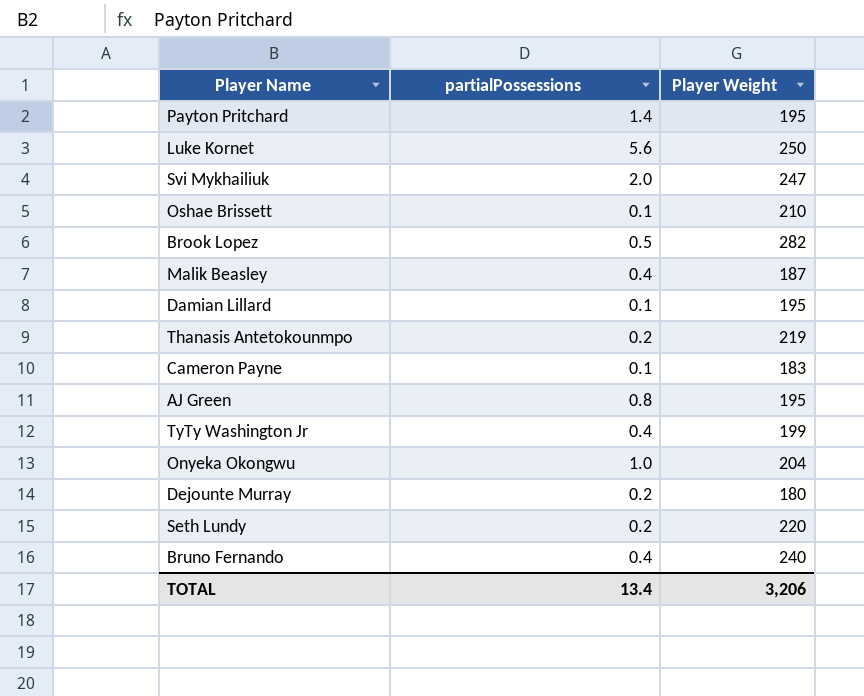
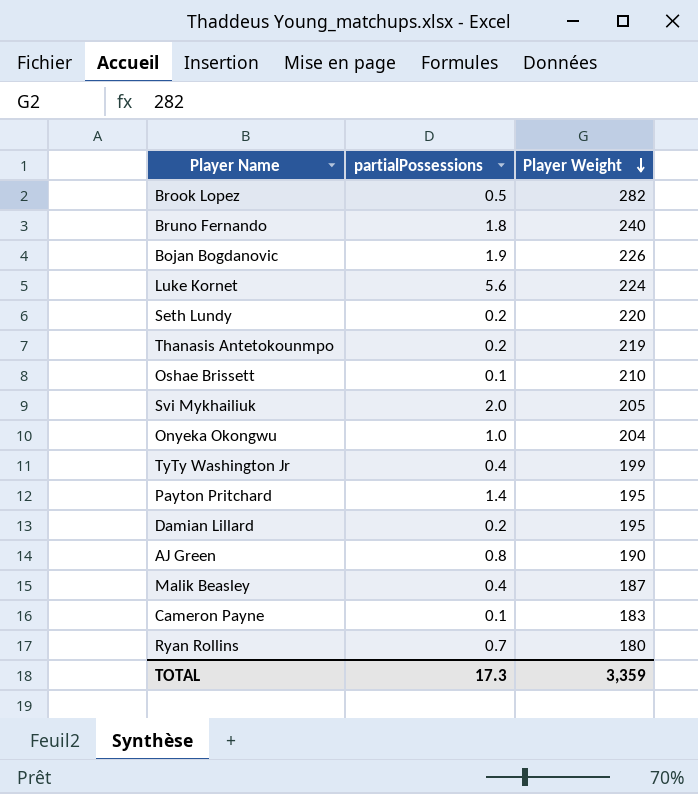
row order: none -> Player Weight descending
row Dejounte Murray: 0.2 | 180 -> none
Bruno Fernando | partialPossessions: 0.4 -> 1.8
row Bojan Bogdanovic: none -> 1.9 | 226
Luke Kornet | Player Weight: 250 -> 224
Svi Mykhailiuk | Player Weight: 247 -> 205
Damian Lillard | partialPossessions: 0.1 -> 0.2
AJ Green | Player Weight: 195 -> 190
row Ryan Rollins: none -> 0.7 | 180
TOTAL | partialPossessions: 13.4 -> 17.3
TOTAL | Player Weight: 3,206 -> 3,359

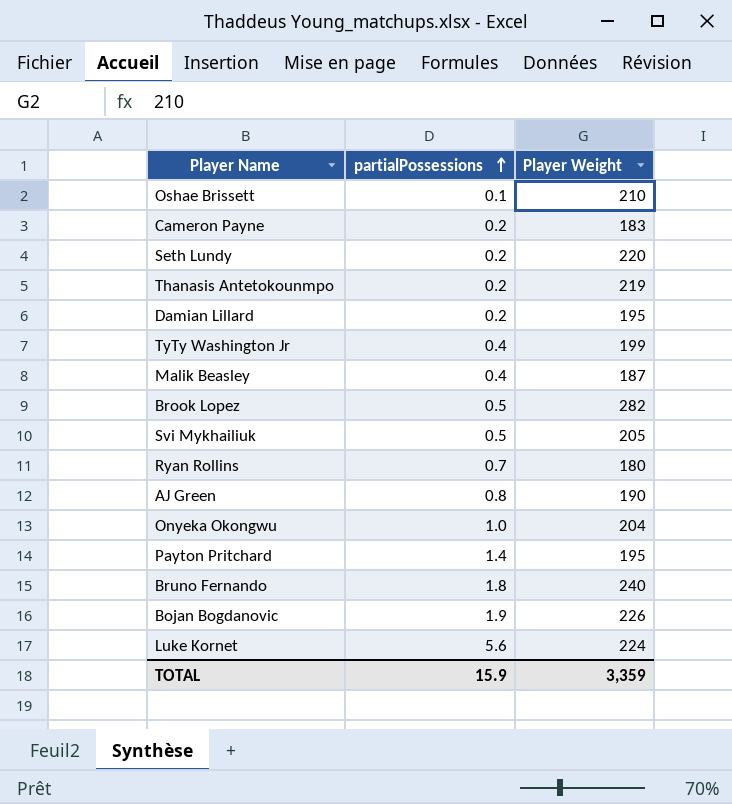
row order: Player Weight descending -> partialPossessions ascending
Cameron Payne | partialPossessions: 0.1 -> 0.2
Svi Mykhailiuk | partialPossessions: 2.0 -> 0.5
TOTAL | partialPossessions: 17.3 -> 15.9

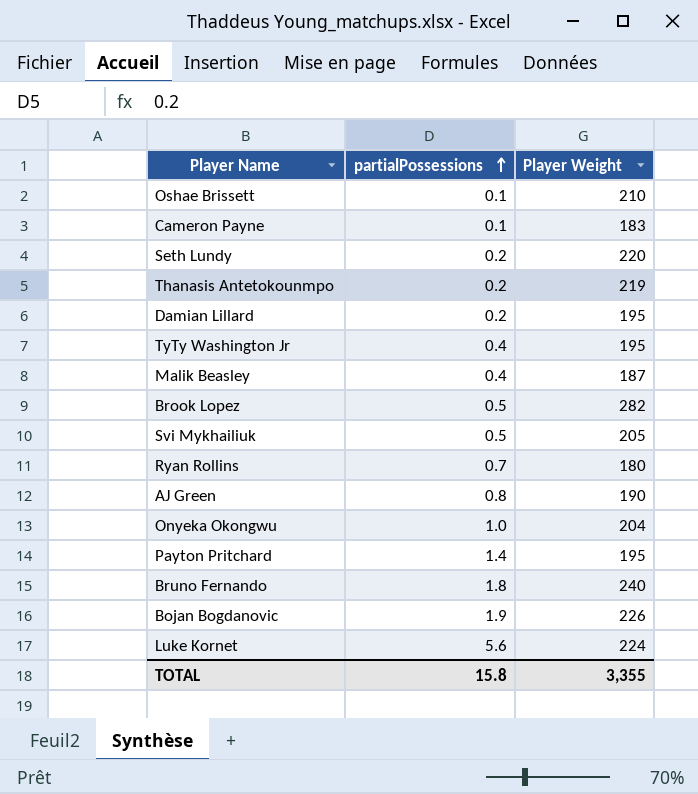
Cameron Payne | partialPossessions: 0.2 -> 0.1
TyTy Washington Jr | Player Weight: 199 -> 195
TOTAL | partialPossessions: 15.9 -> 15.8
TOTAL | Player Weight: 3,359 -> 3,355

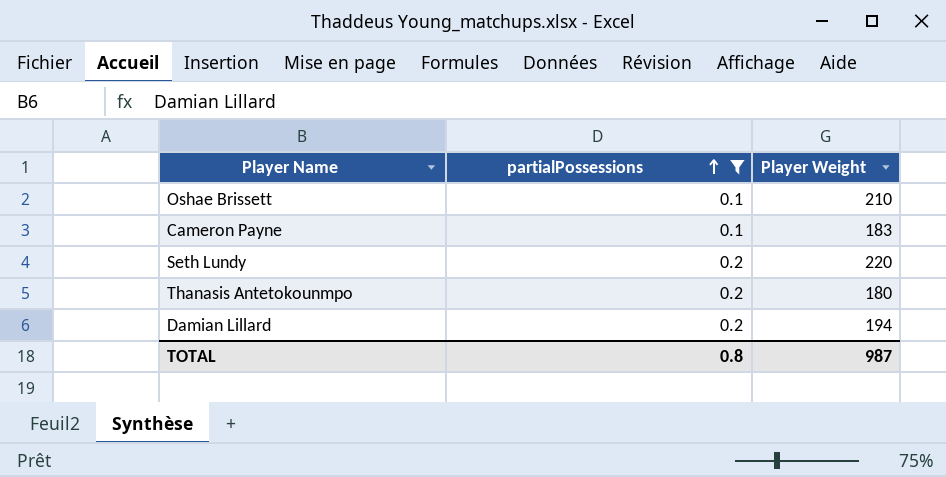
filter: none -> partialPossessions <= 0.2
Thanasis Antetokounmpo | Player Weight: 219 -> 180
Damian Lillard | Player Weight: 195 -> 194
TOTAL | partialPossessions: 15.8 -> 0.8
TOTAL | Player Weight: 3,355 -> 987

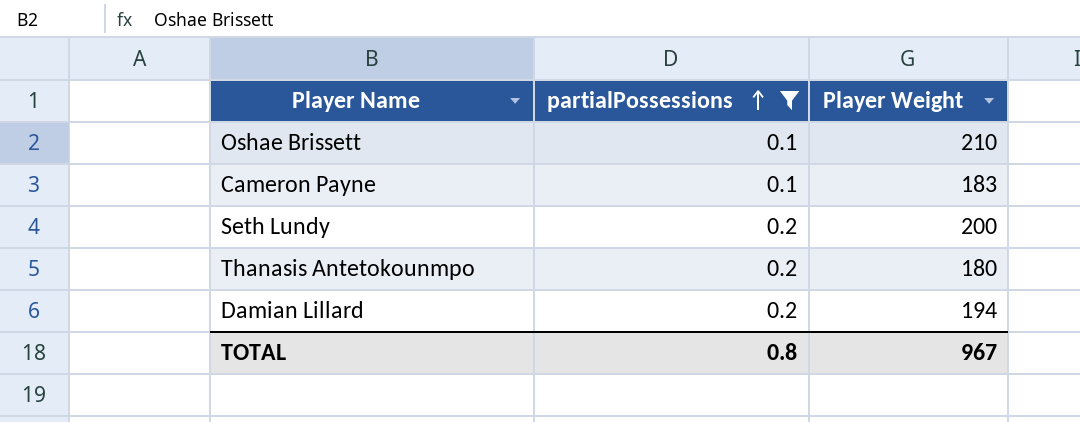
Seth Lundy | Player Weight: 220 -> 200
TOTAL | Player Weight: 987 -> 967

